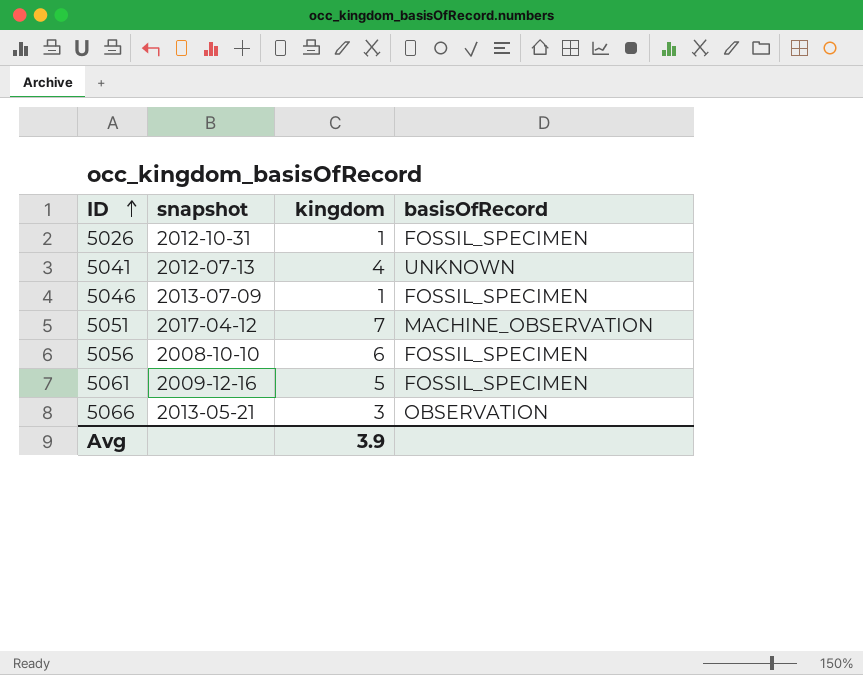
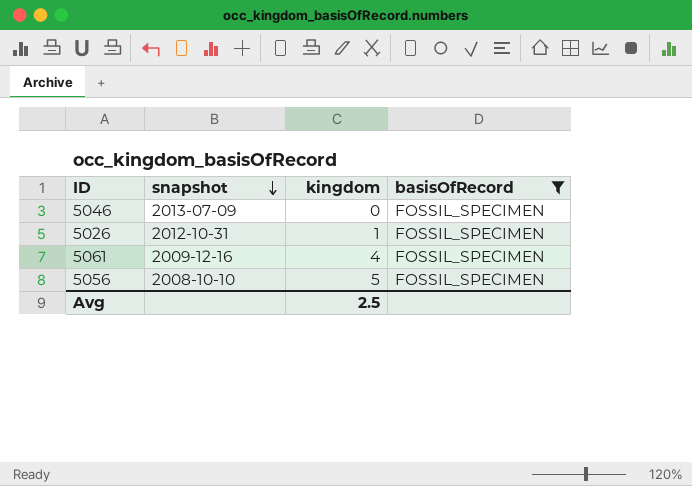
filter: none -> basisOfRecord = FOSSIL_SPECIMEN
row order: ID ascending -> snapshot descending
5046 | kingdom: 1 -> 0
5061 | kingdom: 5 -> 4
5056 | kingdom: 6 -> 5
Avg | kingdom: 3.9 -> 2.5

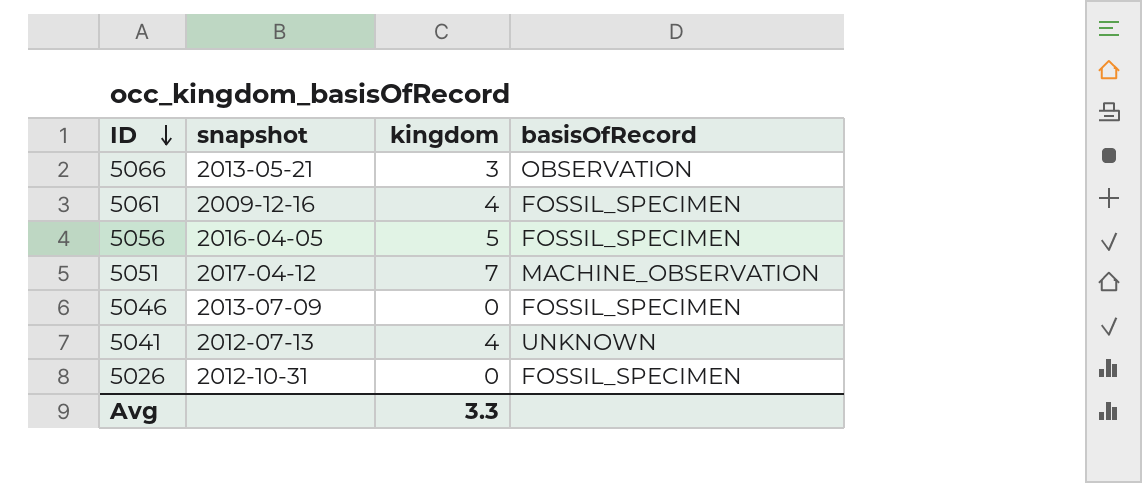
filter: basisOfRecord = FOSSIL_SPECIMEN -> none
row order: snapshot descending -> ID descending
5056 | snapshot: 2008-10-10 -> 2016-04-05
5026 | kingdom: 1 -> 0
Avg | kingdom: 2.5 -> 3.3

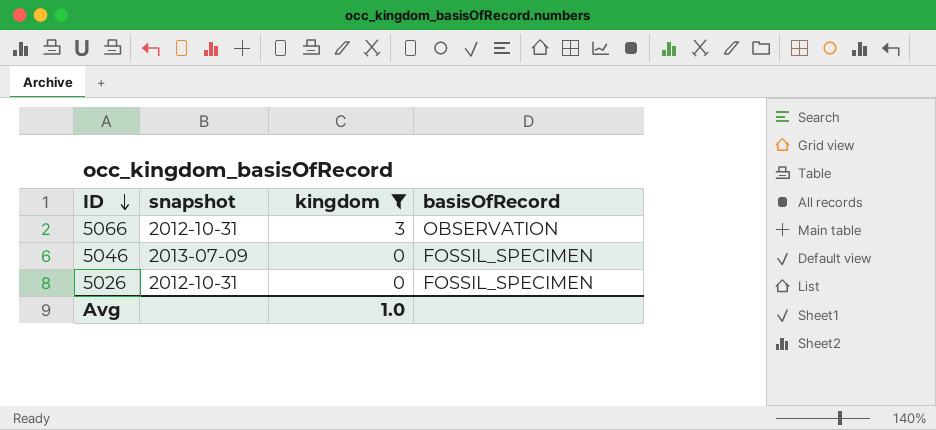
filter: none -> kingdom <= 3
5066 | snapshot: 2013-05-21 -> 2012-10-31
Avg | kingdom: 3.3 -> 1.0

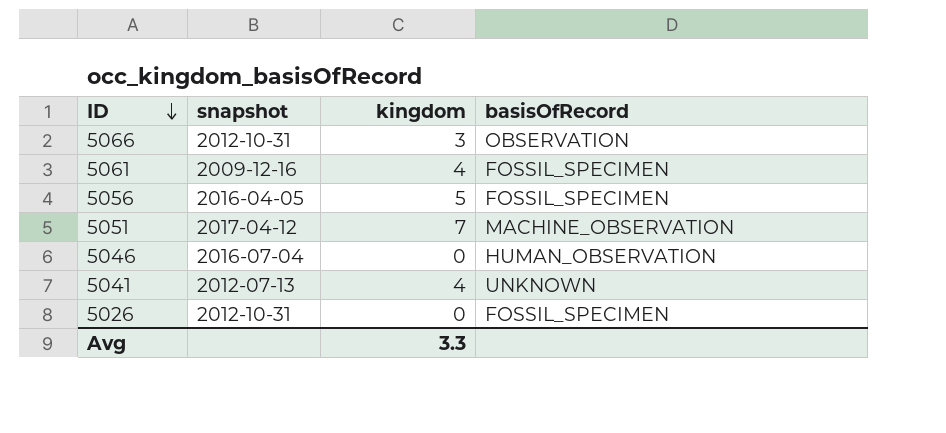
filter: kingdom <= 3 -> none
5046 | snapshot: 2013-07-09 -> 2016-07-04
5046 | basisOfRecord: FOSSIL_SPECIMEN -> HUMAN_OBSERVATION
Avg | kingdom: 1.0 -> 3.3

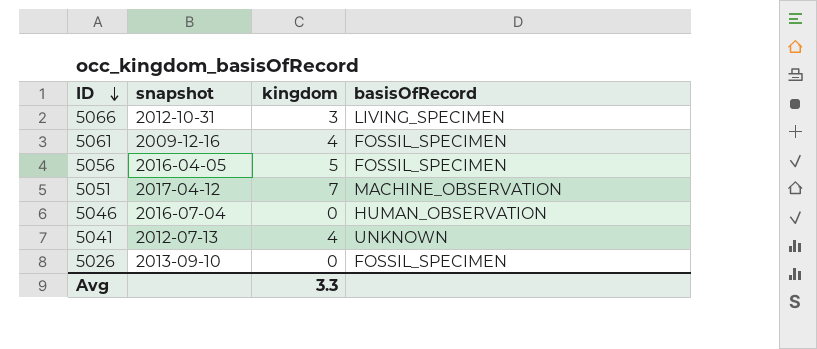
5066 | basisOfRecord: OBSERVATION -> LIVING_SPECIMEN
5026 | snapshot: 2012-10-31 -> 2013-09-10

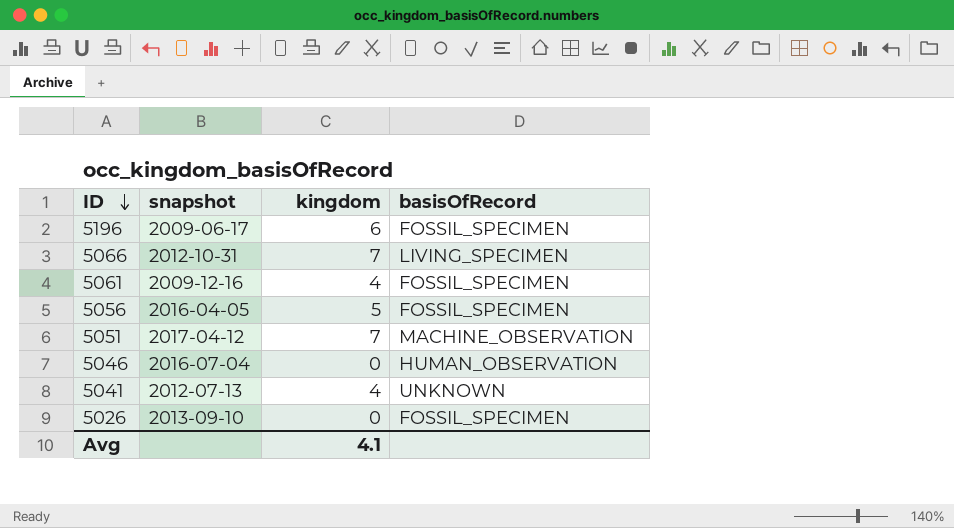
row 5196: none -> 2009-06-17 | 6 | FOSSIL_SPECIMEN
5066 | kingdom: 3 -> 7
Avg | kingdom: 3.3 -> 4.1

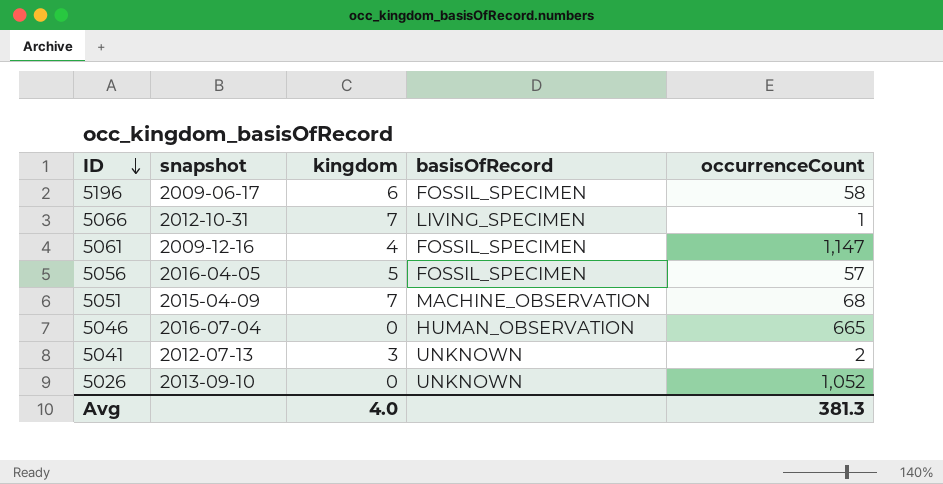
column occurrenceCount | position: none -> 5
5051 | snapshot: 2017-04-12 -> 2015-04-09
5041 | kingdom: 4 -> 3
5026 | basisOfRecord: FOSSIL_SPECIMEN -> UNKNOWN
Avg | kingdom: 4.1 -> 4.0

